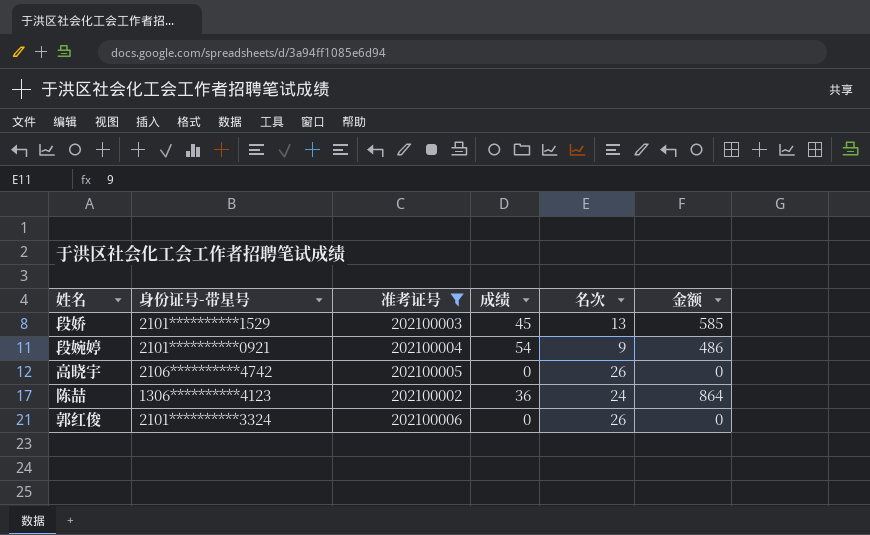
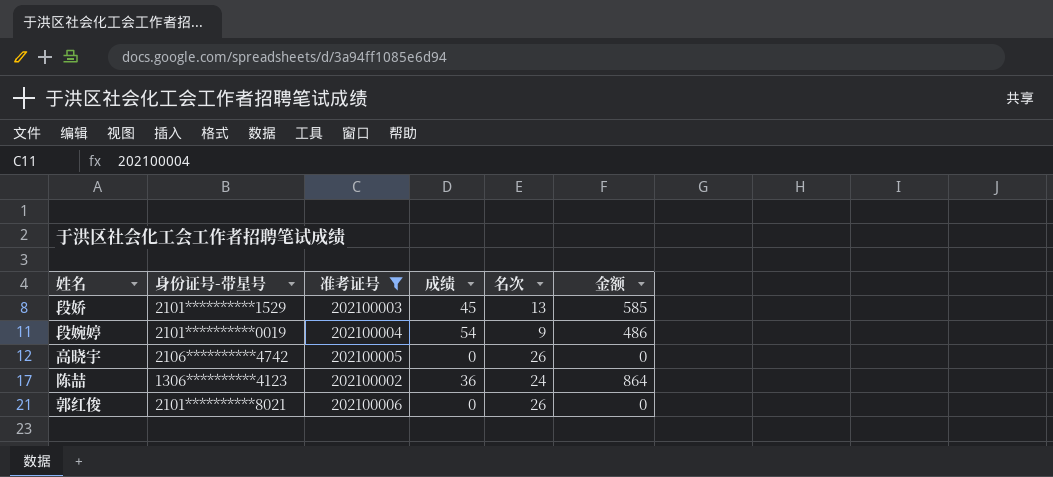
段婉婷 | 身份证号-带星号: 2101**********0921 -> 2101**********0019
郭红俊 | 身份证号-带星号: 2101**********3324 -> 2101**********8021

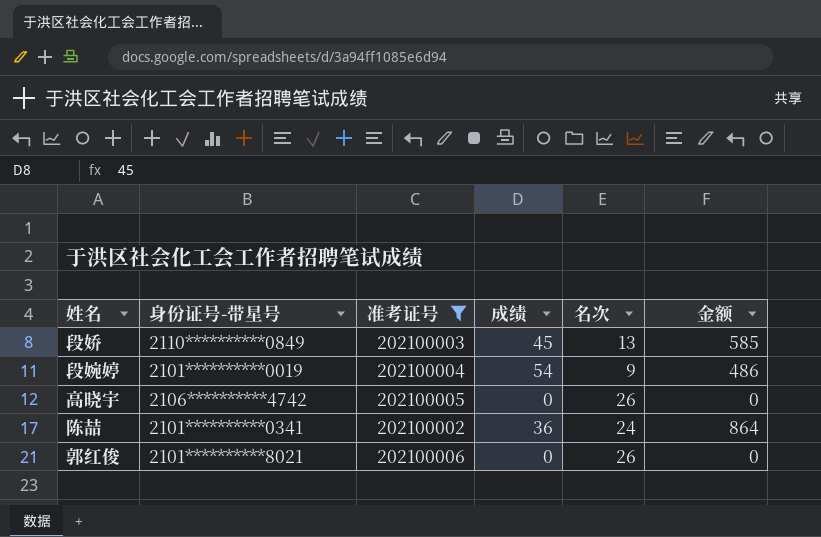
段娇 | 身份证号-带星号: 2101**********1529 -> 2110**********0849
陈喆 | 身份证号-带星号: 1306**********4123 -> 2101**********0341

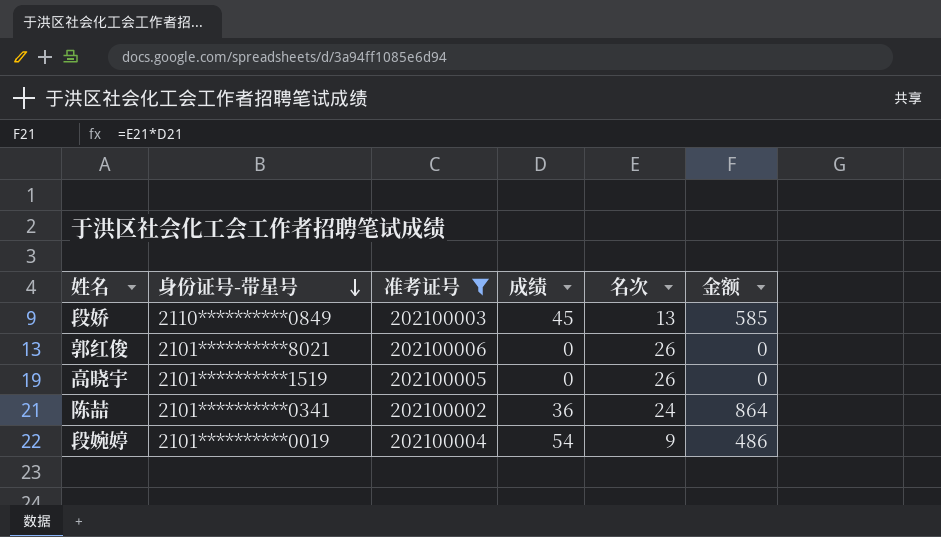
row order: none -> 身份证号-带星号 descending
高晓宇 | 身份证号-带星号: 2106**********4742 -> 2101**********1519

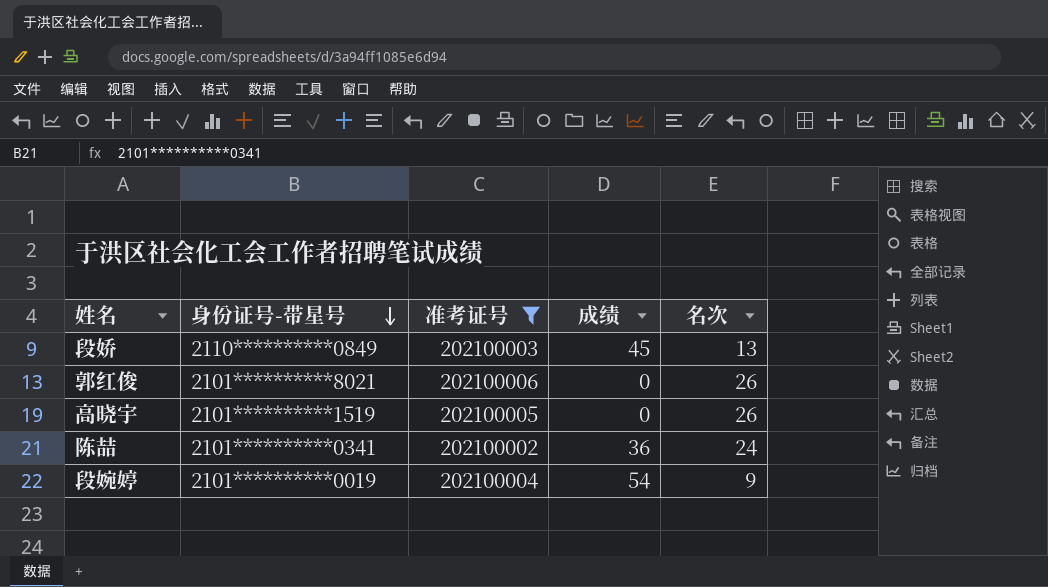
column 金额 | formula: [成绩] * [名次] -> none

